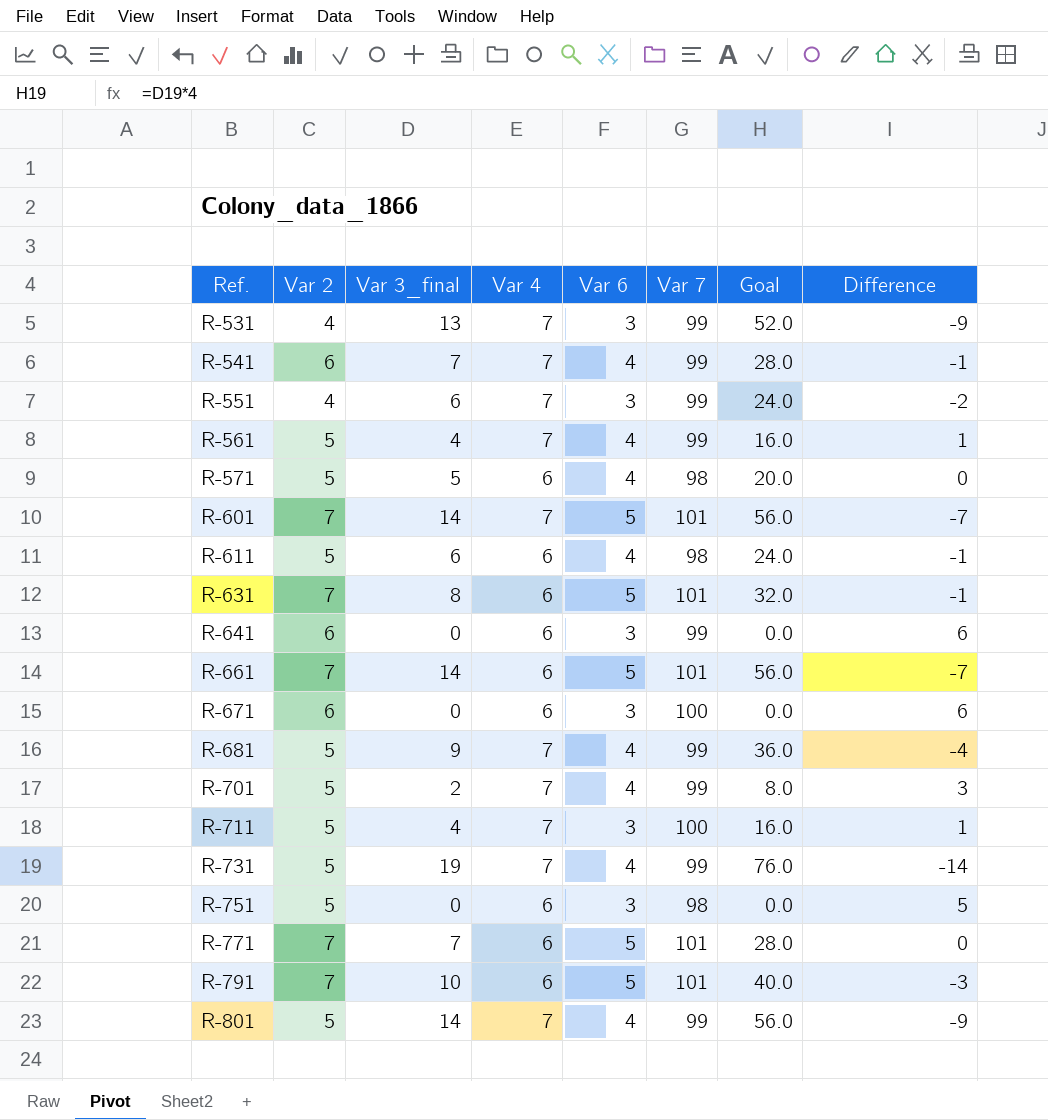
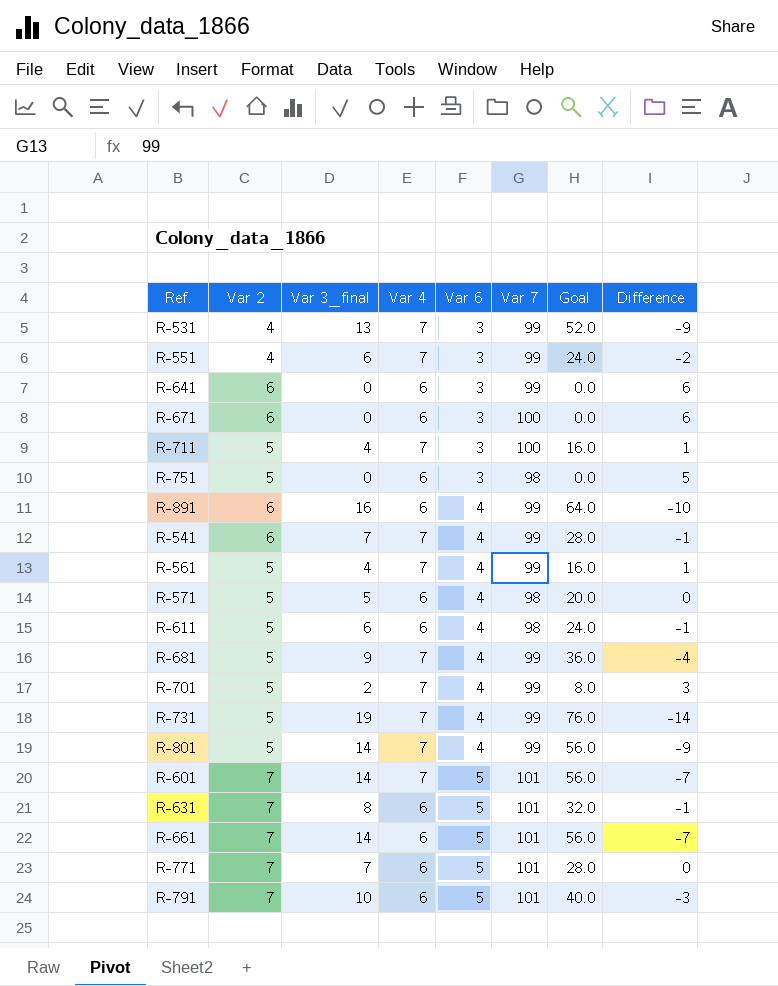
row order: Ref. ascending -> Var 6 ascending
row R-891: none -> 6 | 16 | 6 | 4 | 99 | 64.0 | -10

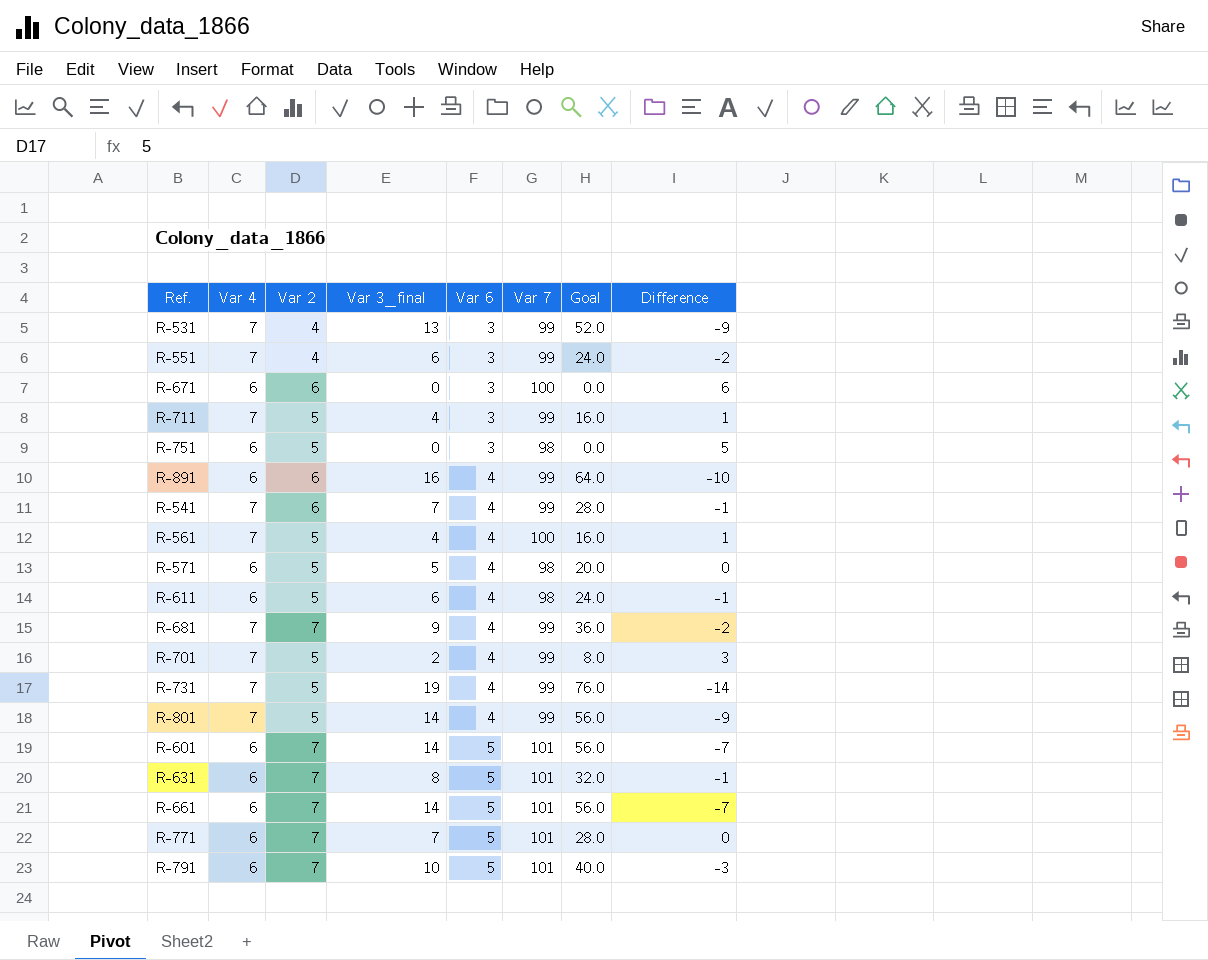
column Var 4 | position: 4 -> 2
row R-641: 6 | 0 | 6 | 3 | 99 | 0.0 | 6 -> none
R-711 | Var 7: 100 -> 99
R-561 | Var 7: 99 -> 100
R-681 | Var 2: 5 -> 7
R-681 | Difference: -4 -> -2
R-601 | Var 4: 7 -> 6

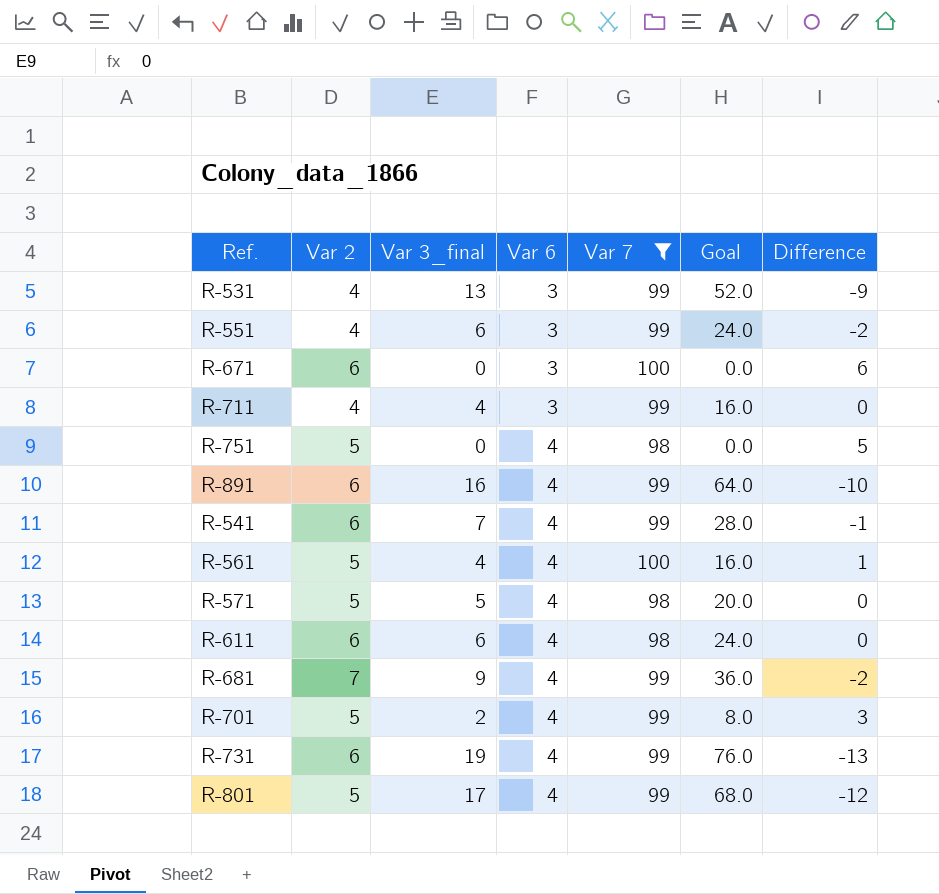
filter: none -> Var 7 != 101
column Var 4 | position: 2 -> none
R-711 | Var 2: 5 -> 4
R-711 | Difference: 1 -> 0
R-751 | Var 6: 3 -> 4
R-611 | Var 2: 5 -> 6
R-611 | Difference: -1 -> 0
R-731 | Var 2: 5 -> 6
R-731 | Difference: -14 -> -13
R-801 | Var 3_final: 14 -> 17
R-801 | Goal: 56.0 -> 68.0
R-801 | Difference: -9 -> -12

